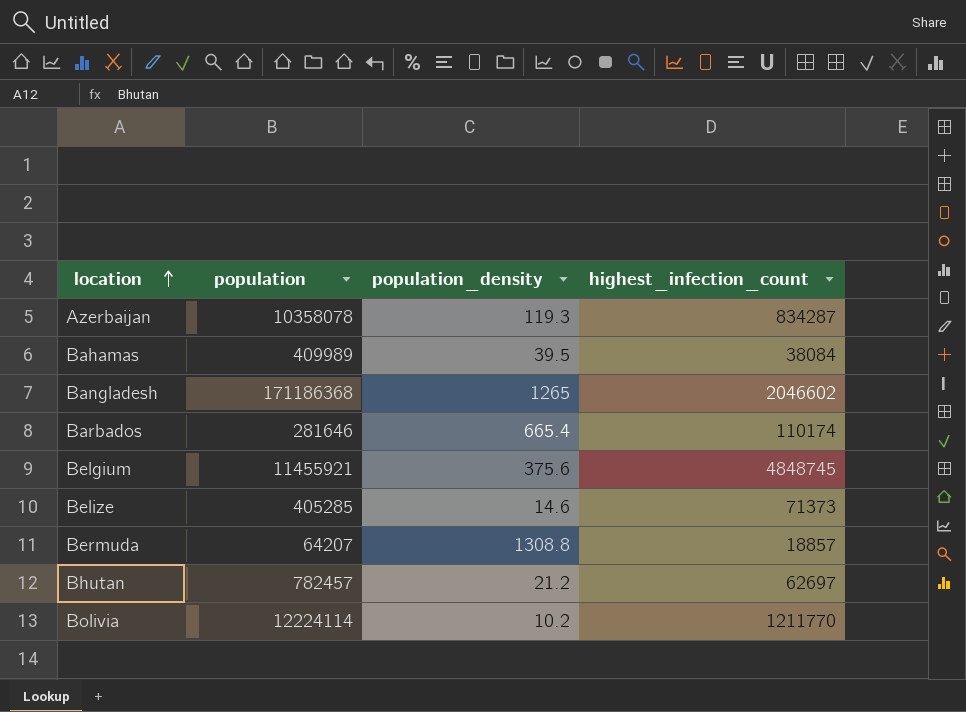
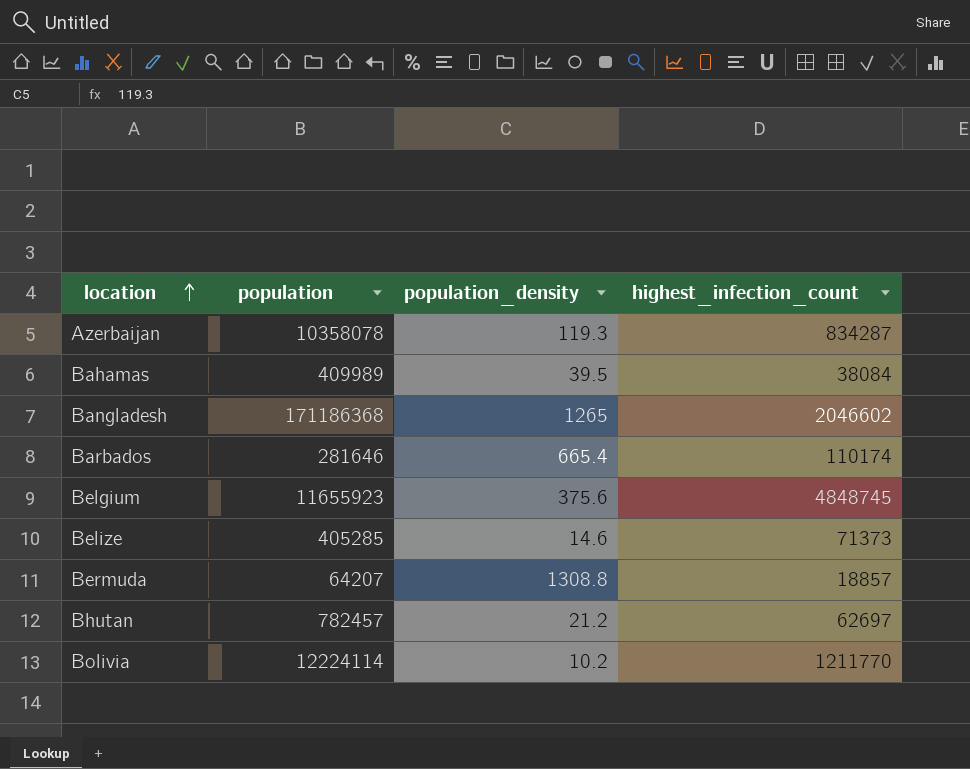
Belgium | population: 11455921 -> 11655923

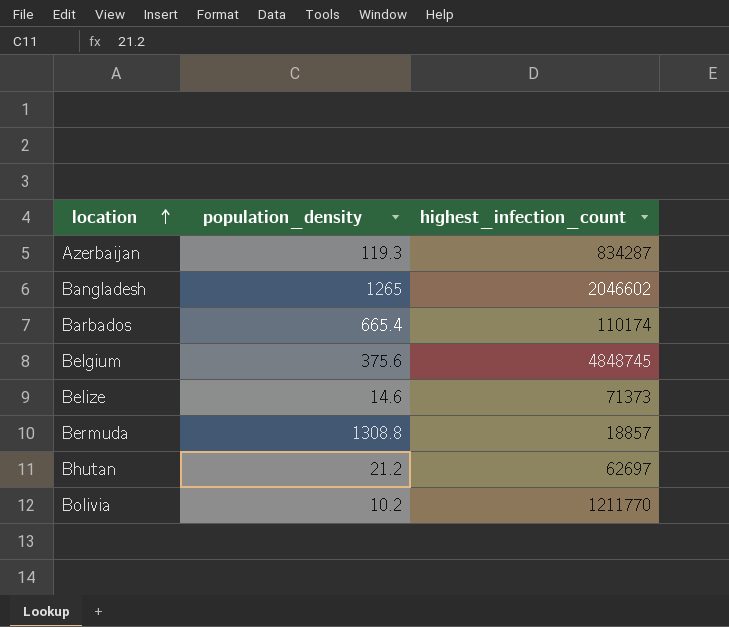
column population | position: 2 -> none
row Bahamas: 409989 | 39.5 | 38084 -> none

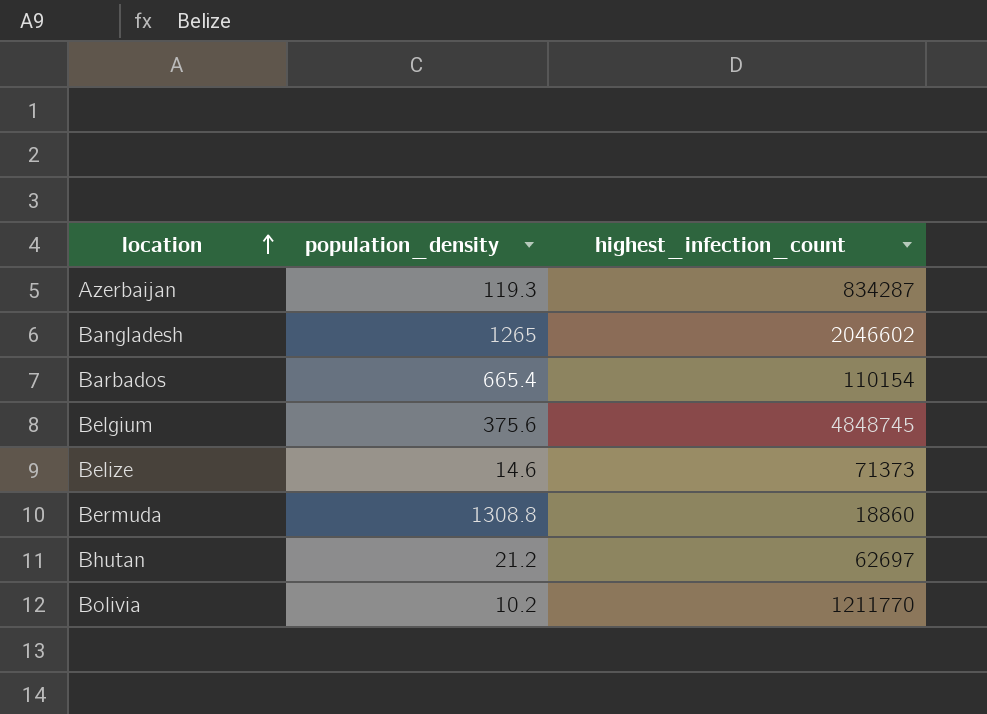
Barbados | highest_infection_count: 110174 -> 110154
Bermuda | highest_infection_count: 18857 -> 18860

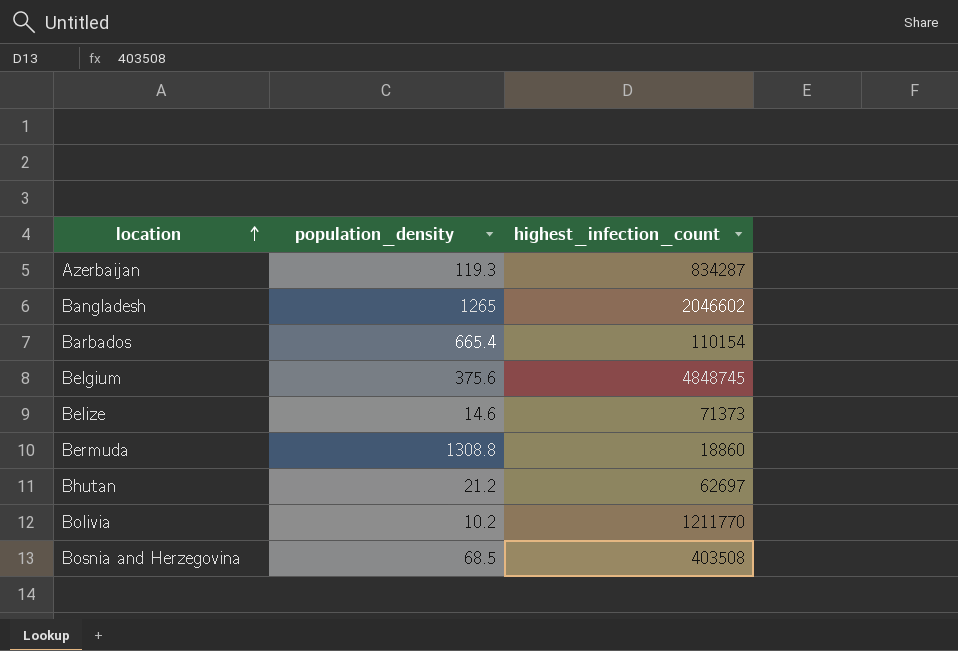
row Bosnia and Herzegovina: none -> 68.5 | 403508

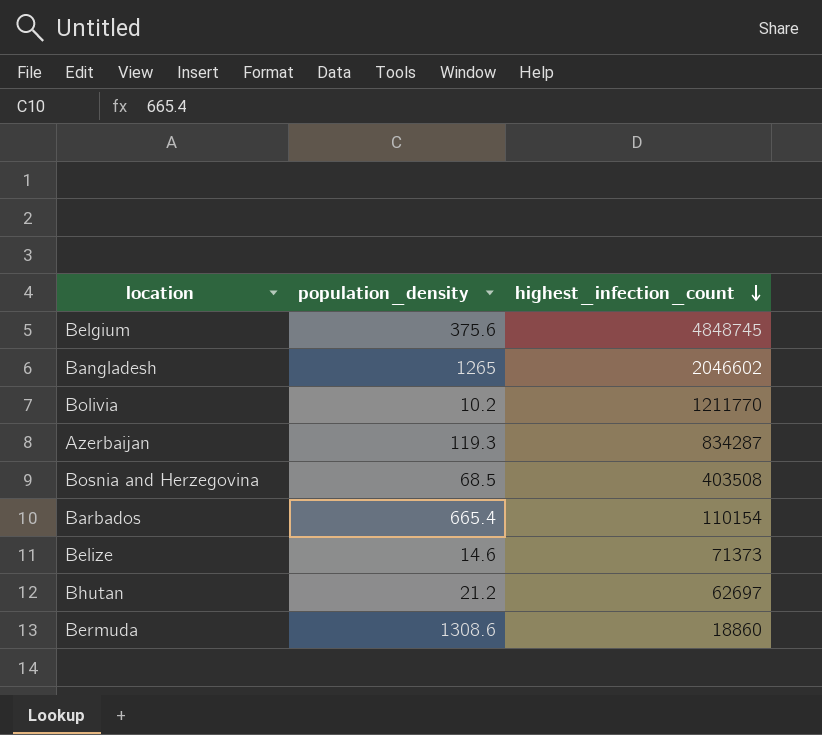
row order: location ascending -> highest_infection_count descending
Bermuda | population_density: 1308.8 -> 1308.6

